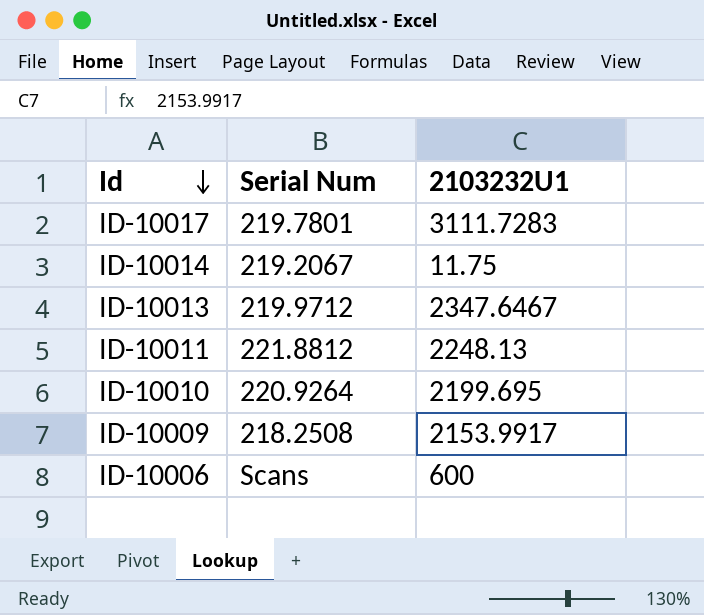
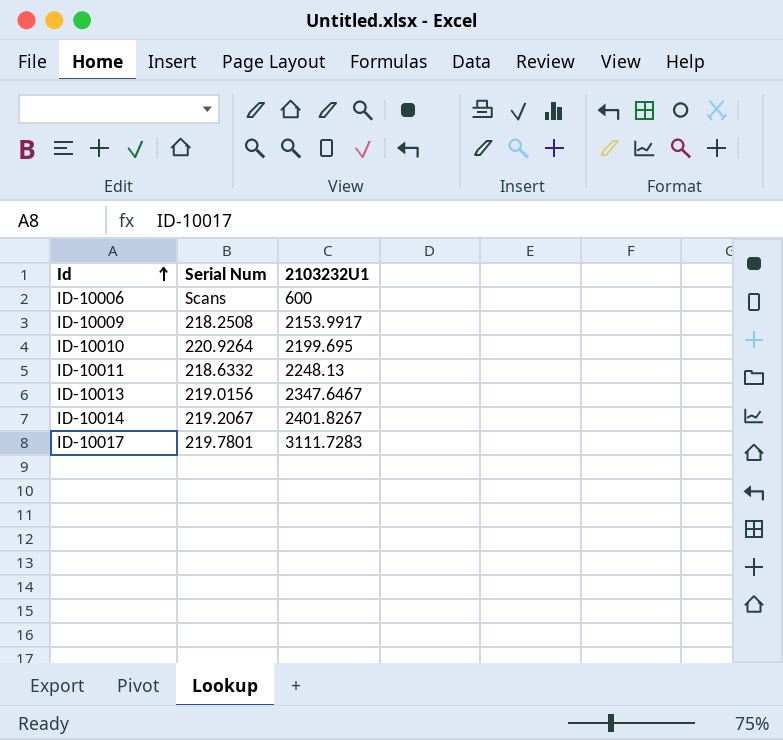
row order: Id descending -> Id ascending
ID-10011 | Serial Num: 221.8812 -> 218.6332
ID-10013 | Serial Num: 219.9712 -> 219.0156
ID-10014 | 2103232U1: 11.75 -> 2401.8267

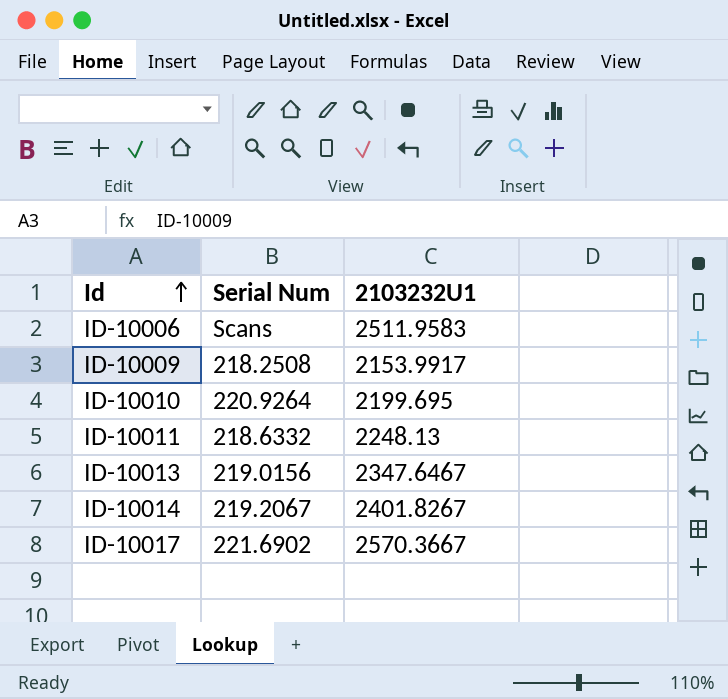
ID-10006 | 2103232U1: 600 -> 2511.9583
ID-10017 | Serial Num: 219.7801 -> 221.6902
ID-10017 | 2103232U1: 3111.7283 -> 2570.3667

